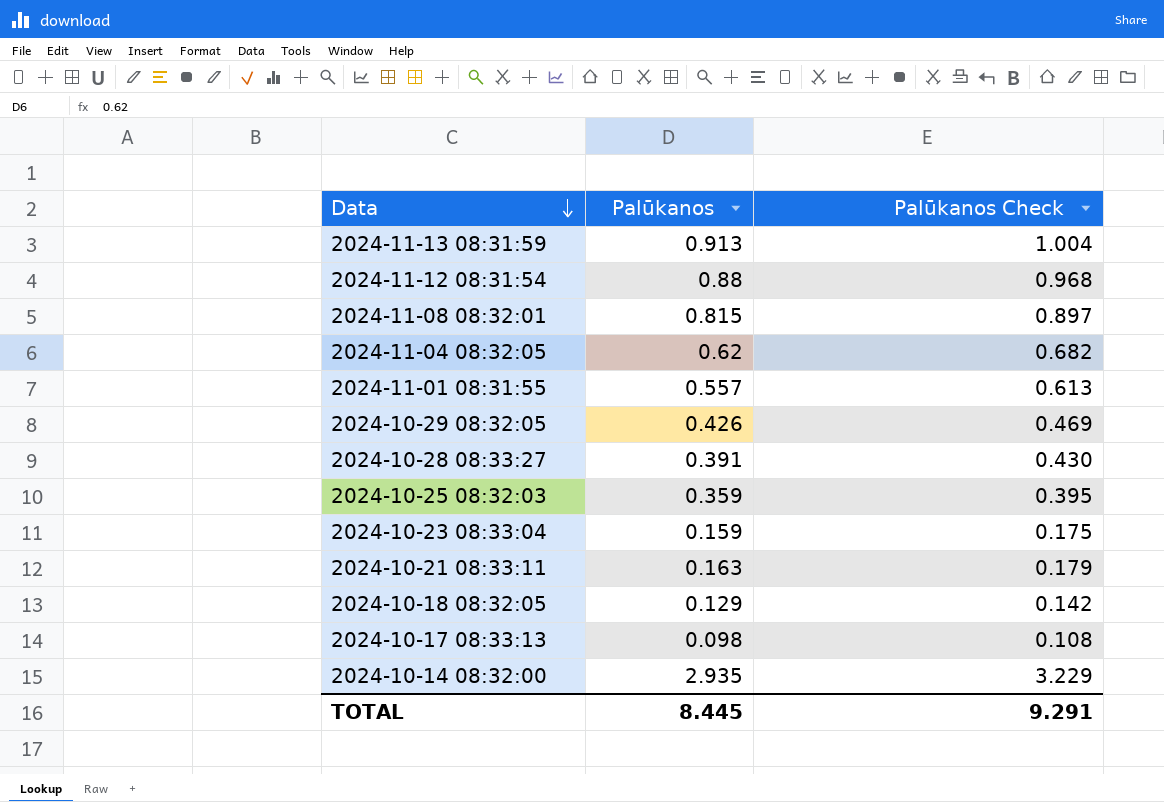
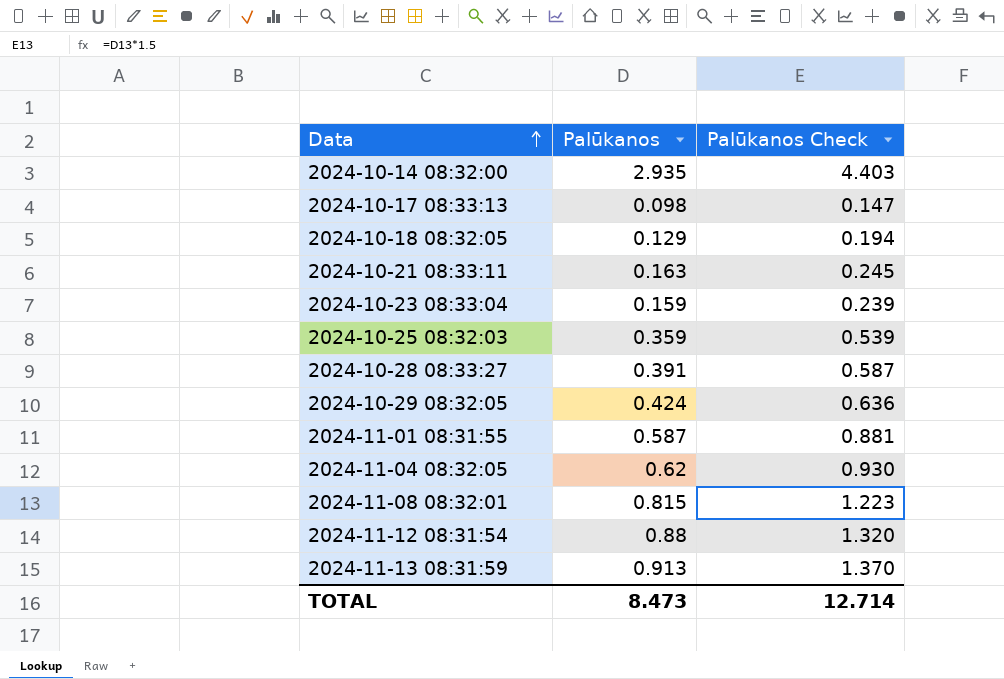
row order: Data descending -> Data ascending
column Palūkanos Check | formula: [Palūkanos] * 1.1 -> [Palūkanos] * 1.5
2024-10-29 08:32:05 | Palūkanos: 0.426 -> 0.424
2024-11-01 08:31:55 | Palūkanos: 0.557 -> 0.587
TOTAL | Palūkanos: 8.445 -> 8.473
TOTAL | Palūkanos Check: 9.291 -> 12.714

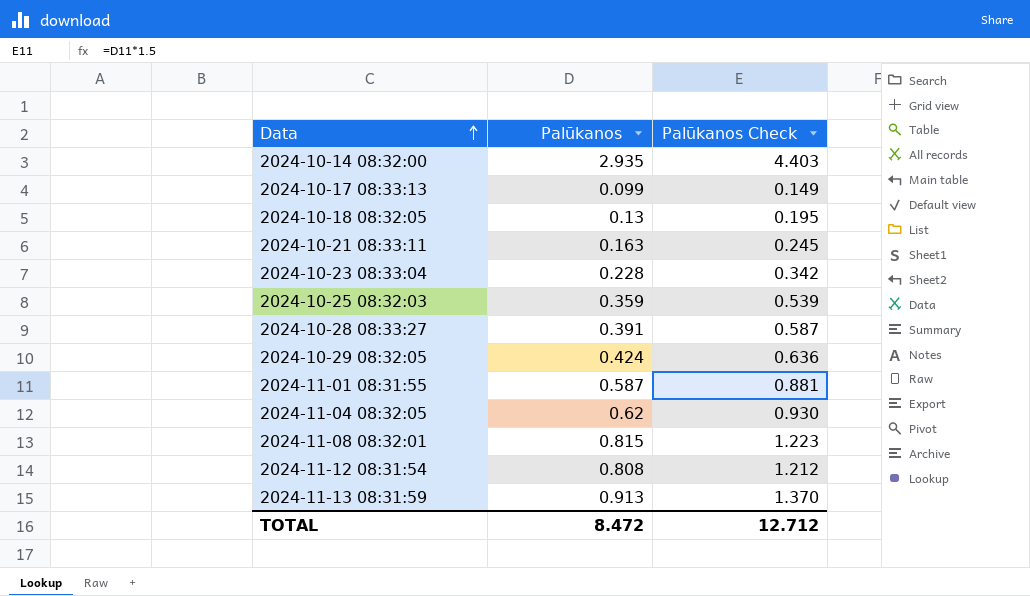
2024-10-17 08:33:13 | Palūkanos: 0.098 -> 0.099
2024-10-17 08:33:13 | Palūkanos Check: 0.147 -> 0.149
2024-10-18 08:32:05 | Palūkanos: 0.129 -> 0.13
2024-10-18 08:32:05 | Palūkanos Check: 0.194 -> 0.195
2024-10-23 08:33:04 | Palūkanos: 0.159 -> 0.228
2024-10-23 08:33:04 | Palūkanos Check: 0.239 -> 0.342
2024-11-12 08:31:54 | Palūkanos: 0.88 -> 0.808
2024-11-12 08:31:54 | Palūkanos Check: 1.320 -> 1.212
TOTAL | Palūkanos: 8.473 -> 8.472
TOTAL | Palūkanos Check: 12.714 -> 12.712

